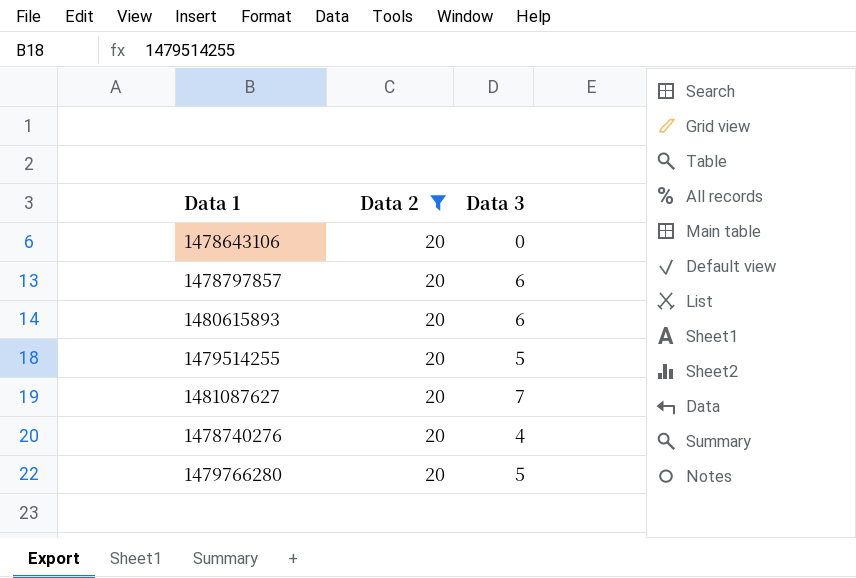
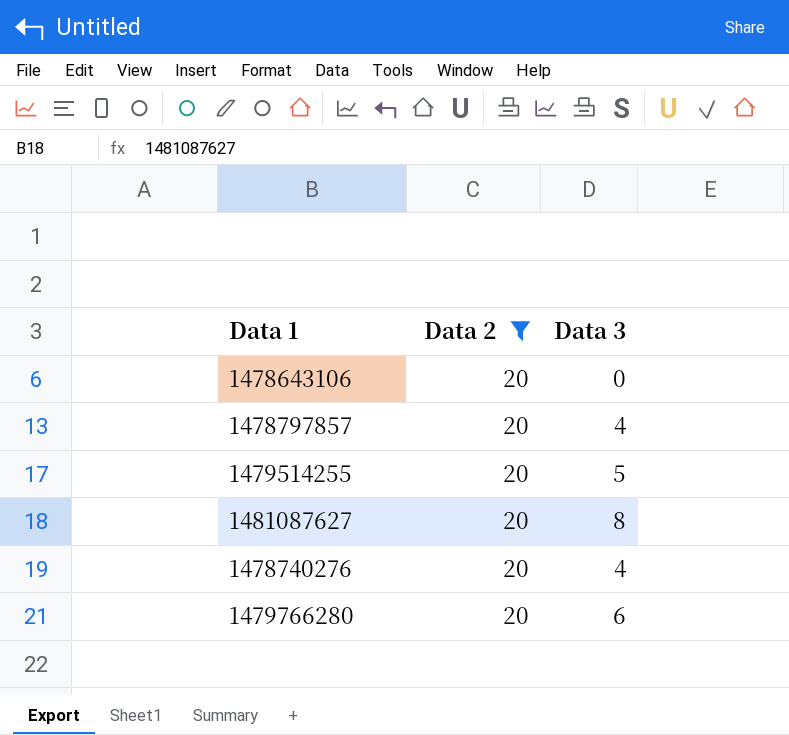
row 1480615893: 20 | 6 -> none
1478797857 | Data 3: 6 -> 4
1481087627 | Data 3: 7 -> 8
1479766280 | Data 3: 5 -> 6

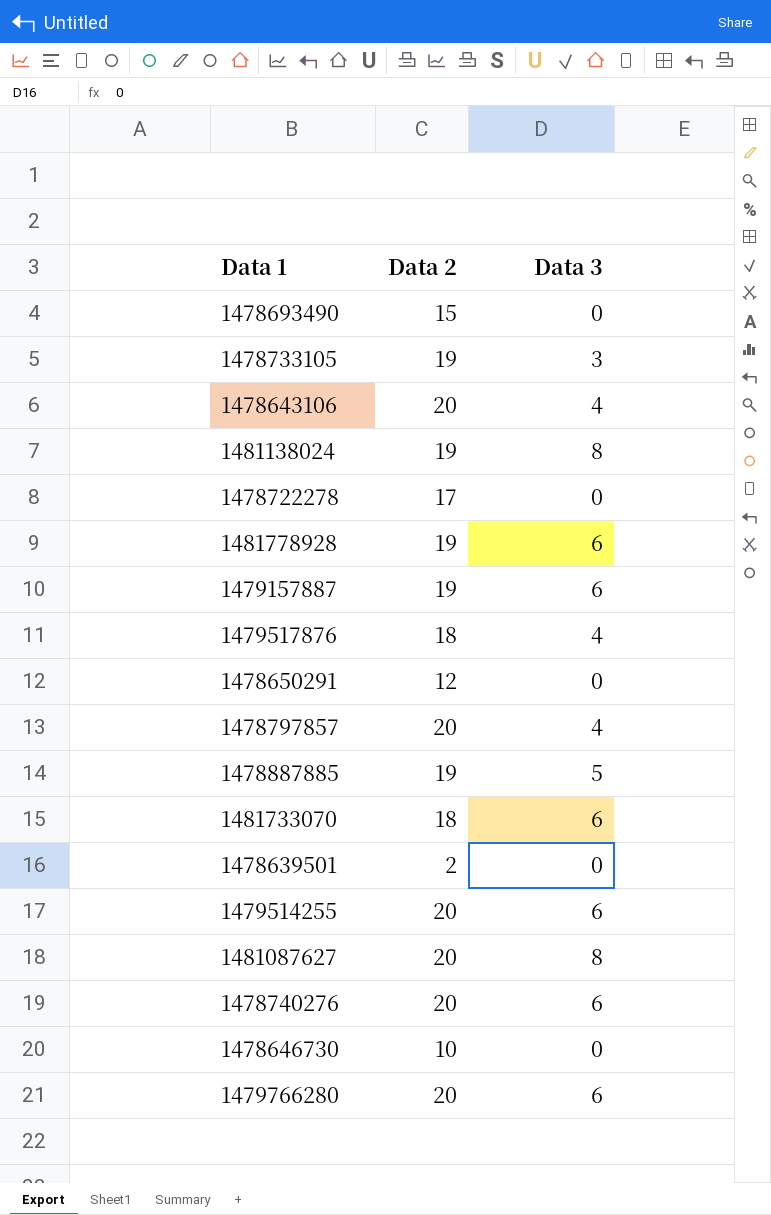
filter: Data 2 = 20 -> none
1478643106 | Data 3: 0 -> 4
1479514255 | Data 3: 5 -> 6
1478740276 | Data 3: 4 -> 6

